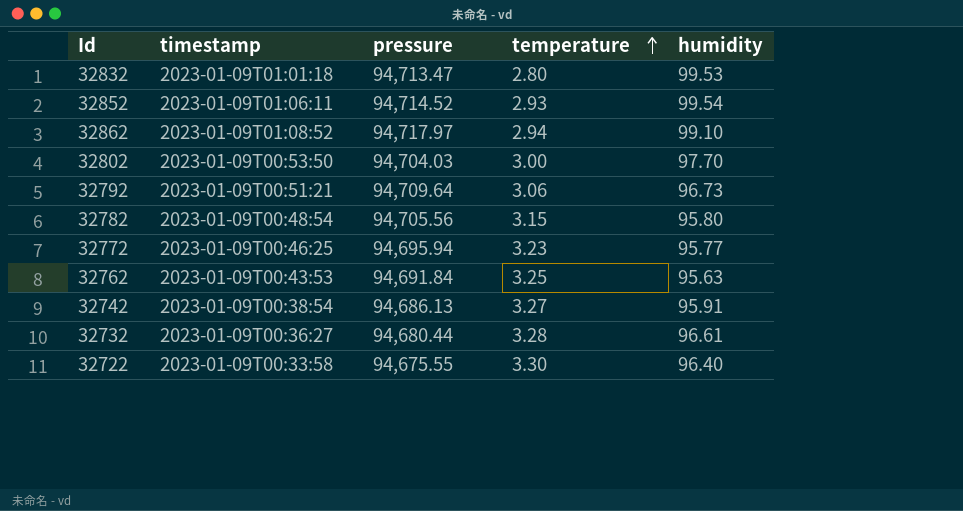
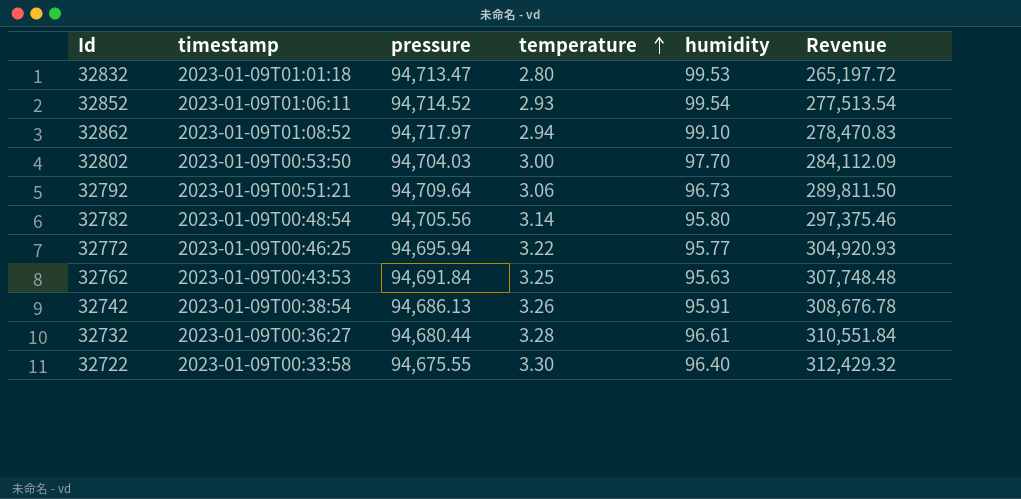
column Revenue | formula: none -> [pressure] * [temperature]
32782 | temperature: 3.15 -> 3.14
32772 | temperature: 3.23 -> 3.22
32742 | temperature: 3.27 -> 3.26

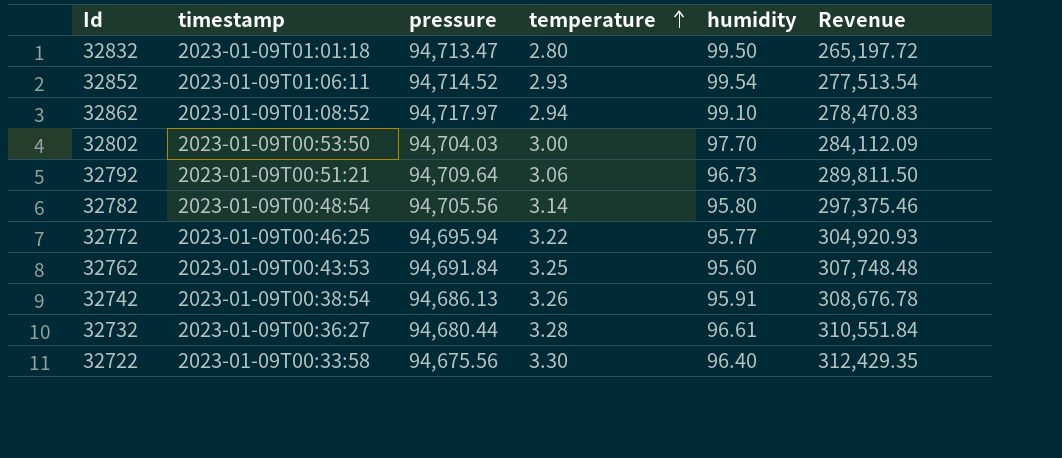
32832 | humidity: 99.53 -> 99.50
32762 | humidity: 95.63 -> 95.60
32722 | pressure: 94,675.55 -> 94,675.56
32722 | Revenue: 312,429.32 -> 312,429.35

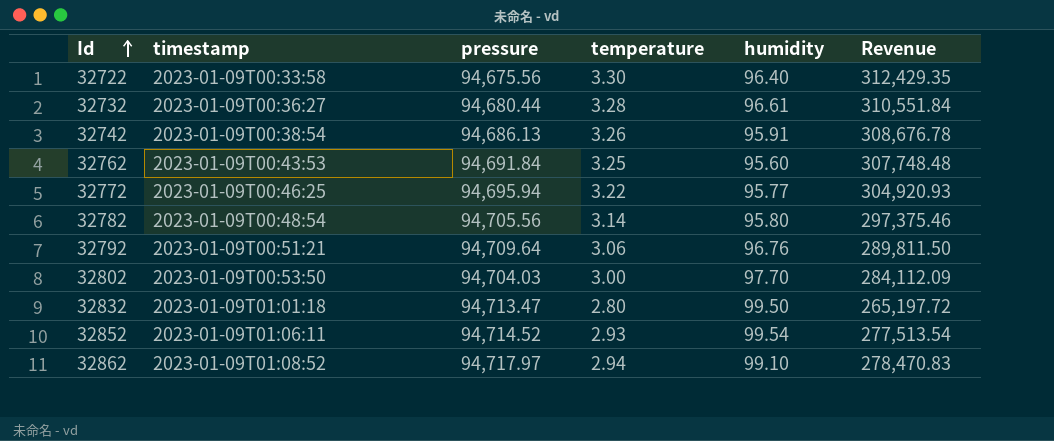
row order: temperature ascending -> Id ascending
32792 | humidity: 96.73 -> 96.76

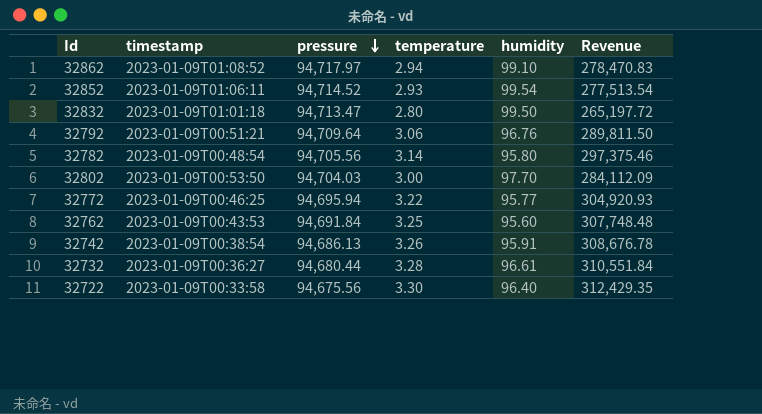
row order: Id ascending -> pressure descending

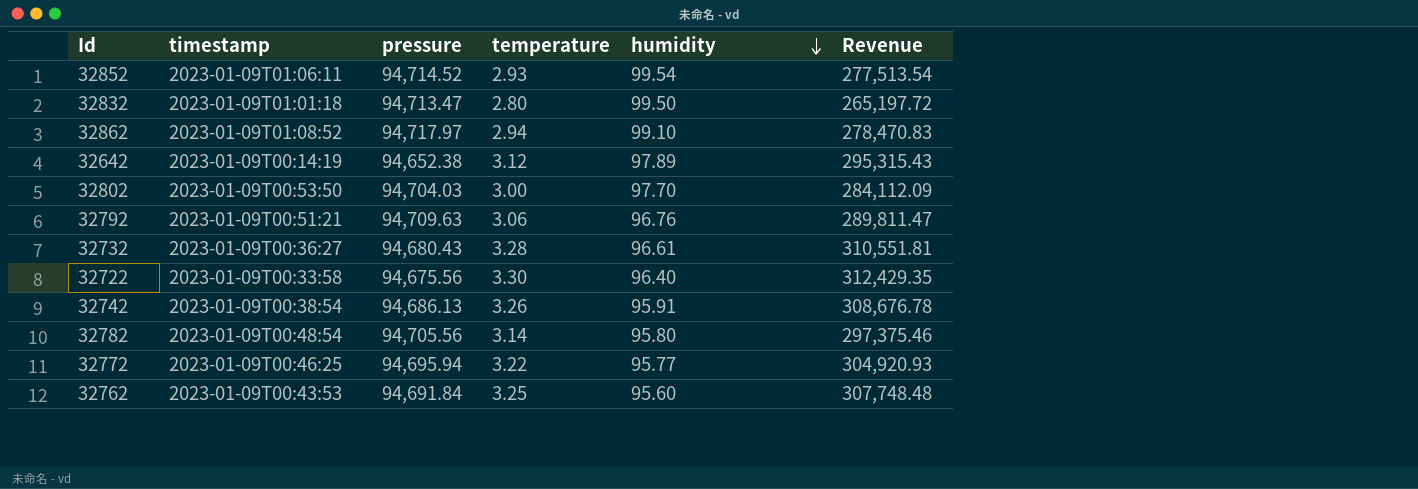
row order: pressure descending -> humidity descending
row 32642: none -> 2023-01-09T00:14:19 | 94,652.38 | 3.12 | 97.89 | 295,315.43
32792 | pressure: 94,709.64 -> 94,709.63
32792 | Revenue: 289,811.50 -> 289,811.47
32732 | pressure: 94,680.44 -> 94,680.43
32732 | Revenue: 310,551.84 -> 310,551.81

